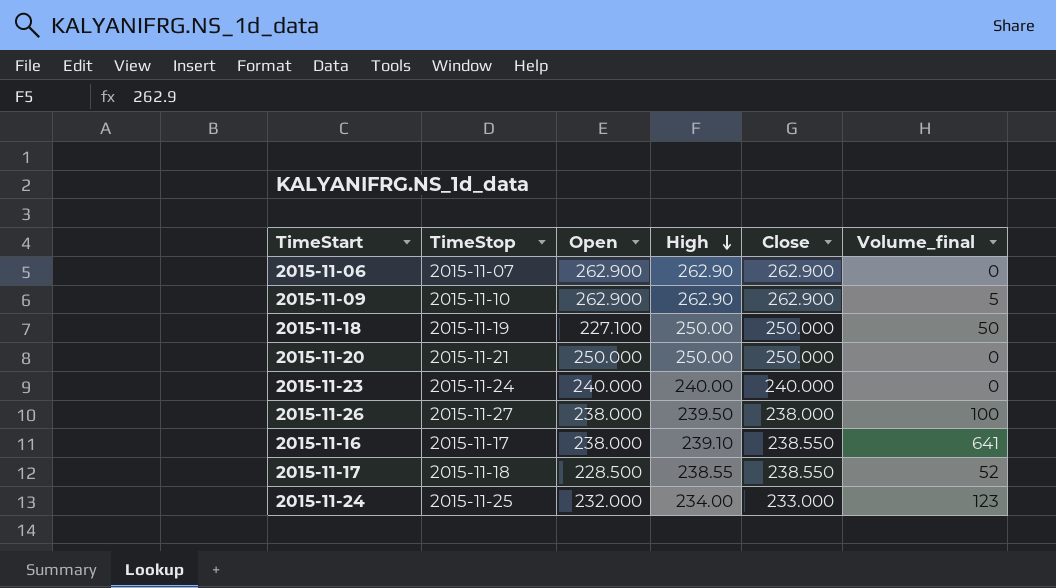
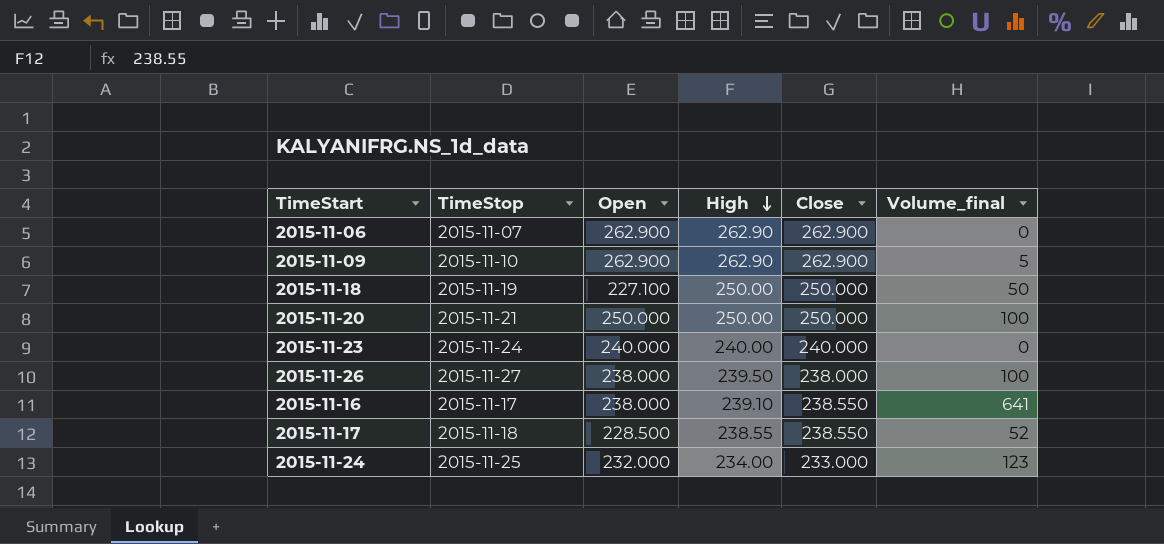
2015-11-20 | Volume_final: 0 -> 100

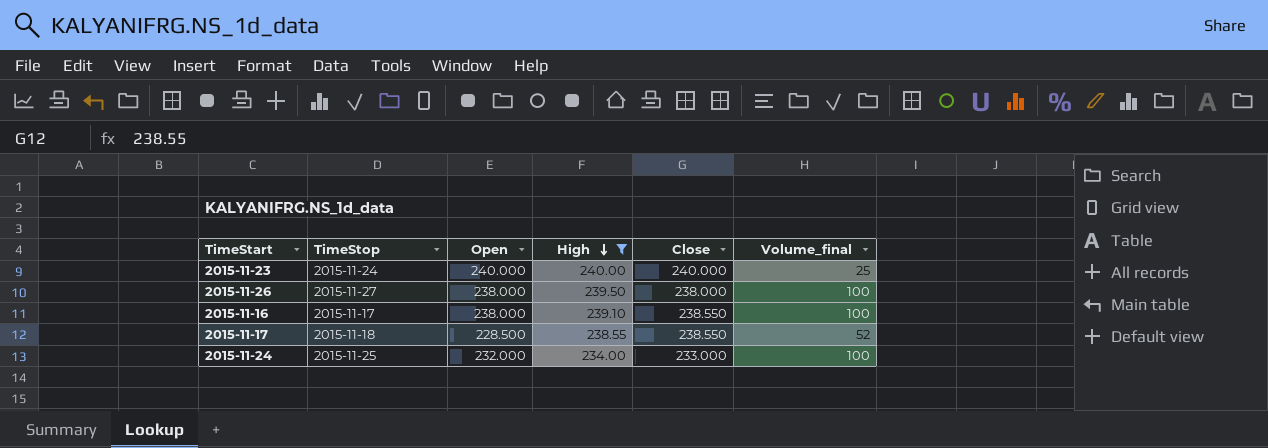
filter: none -> High <= 240.00
2015-11-23 | Volume_final: 0 -> 25
2015-11-16 | Volume_final: 641 -> 100
2015-11-24 | Volume_final: 123 -> 100

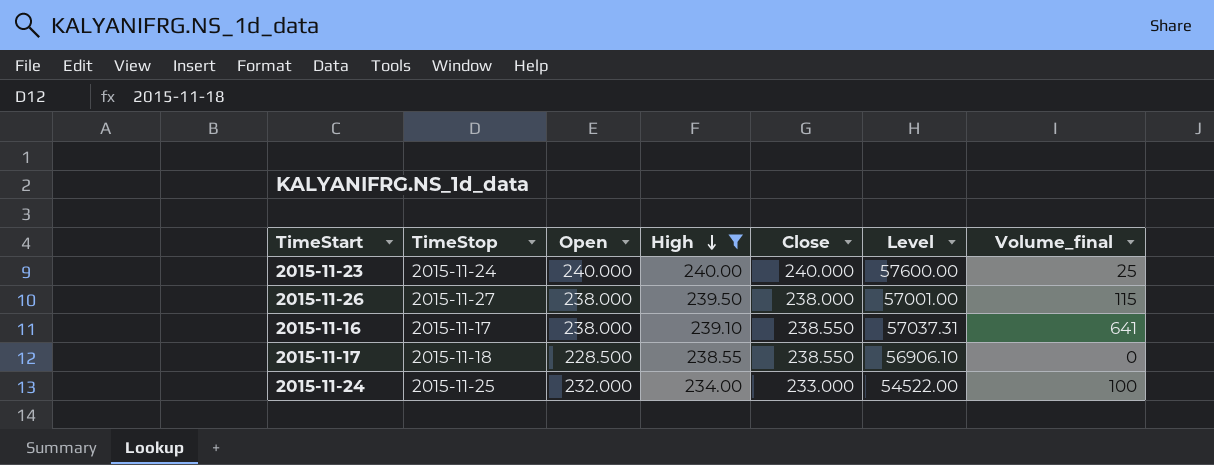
column Level | formula: none -> [High] * [Close]
2015-11-26 | Volume_final: 100 -> 115
2015-11-16 | Volume_final: 100 -> 641
2015-11-17 | Volume_final: 52 -> 0

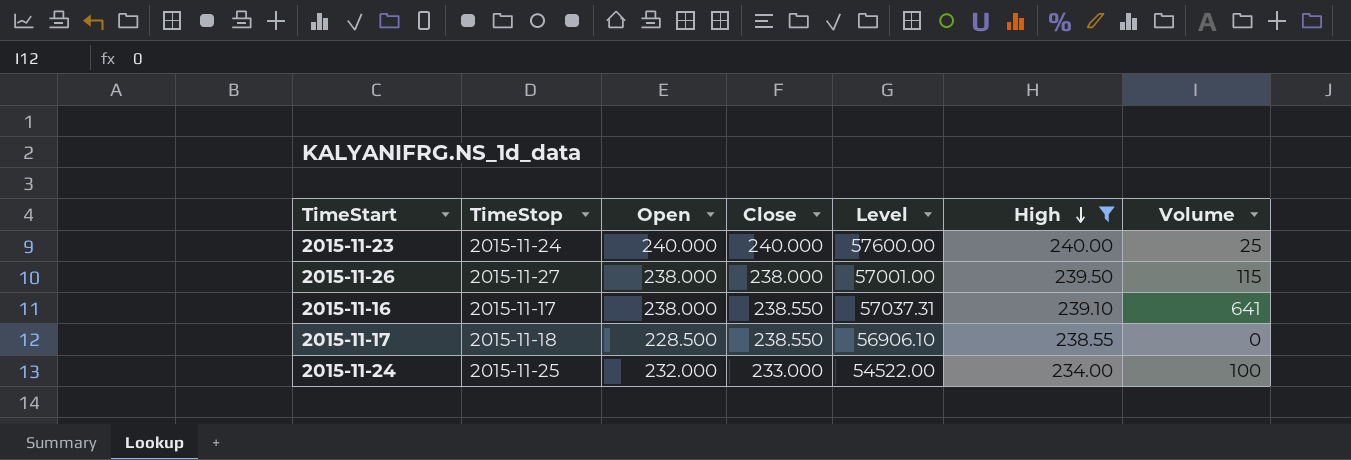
column High | position: 4 -> 6
column name: Volume_final -> Volume

